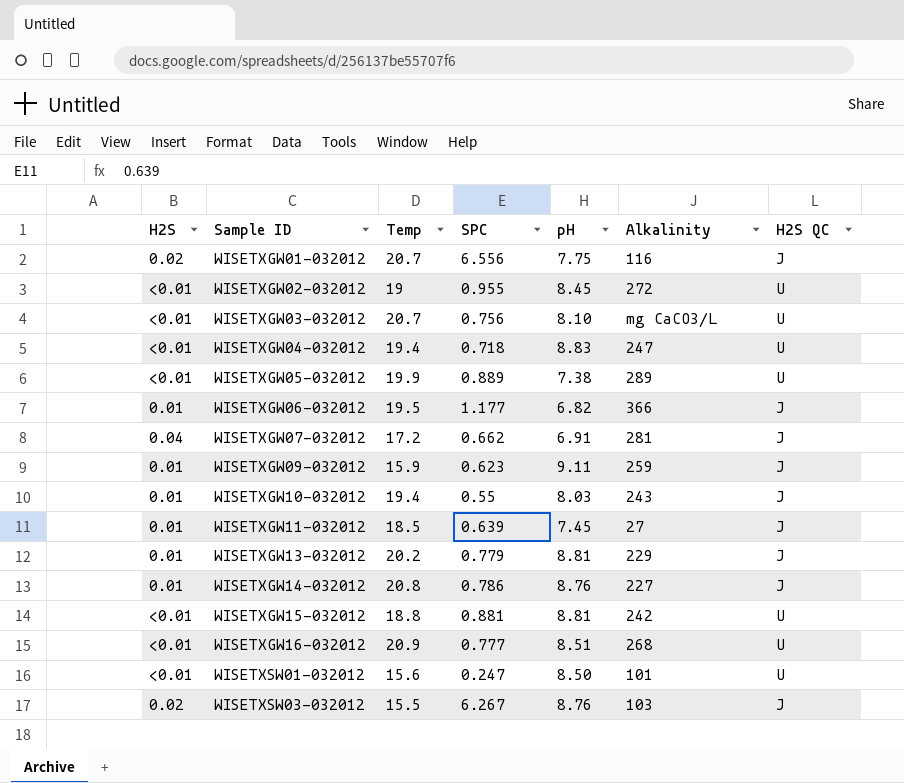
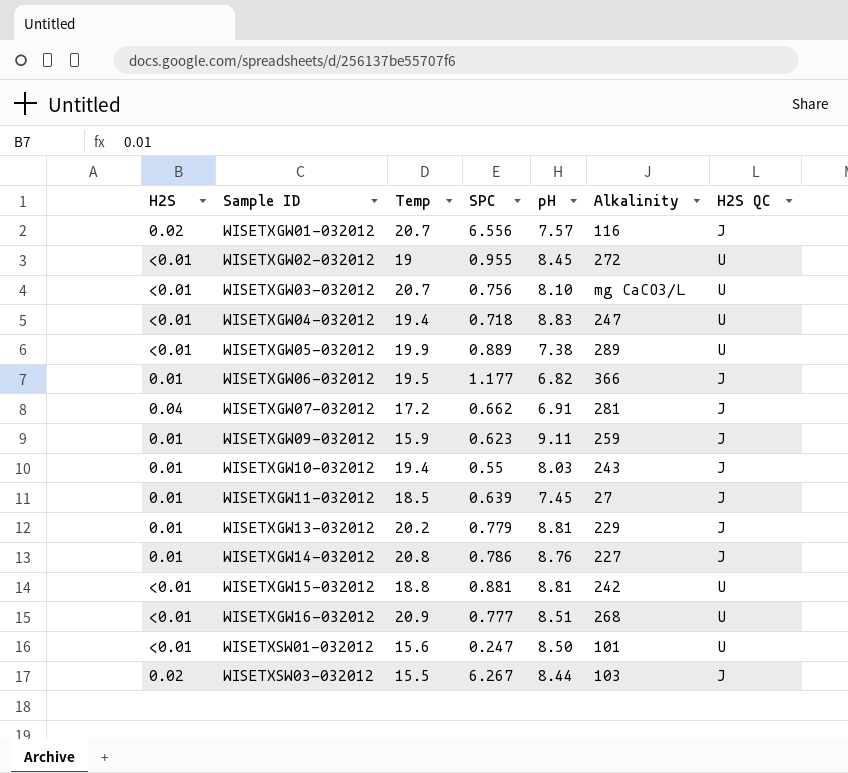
WISETXGW01-032012 | pH: 7.75 -> 7.57
WISETXSW03-032012 | pH: 8.76 -> 8.44

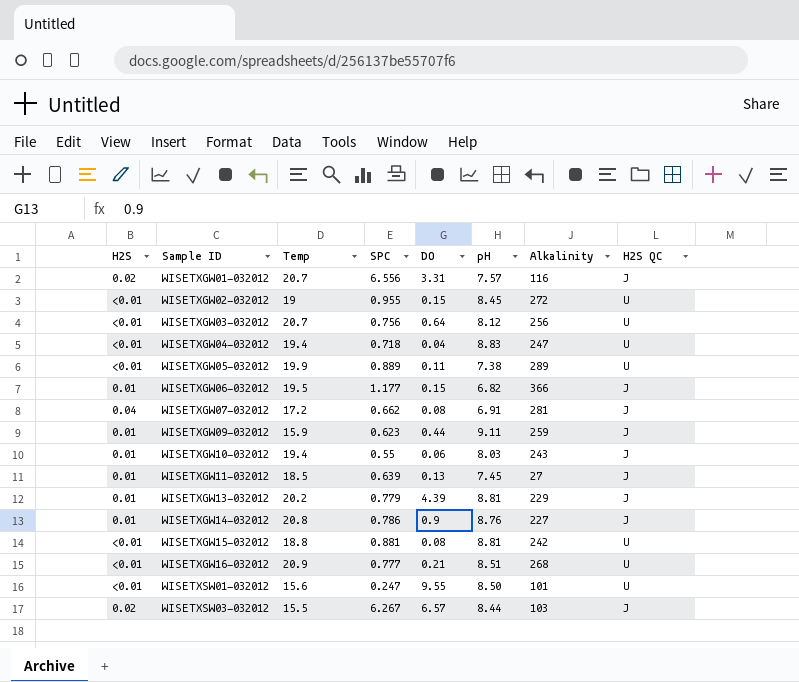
column DO | position: none -> 5
WISETXGW03-032012 | pH: 8.10 -> 8.12
WISETXGW03-032012 | Alkalinity: mg CaCO3/L -> 256

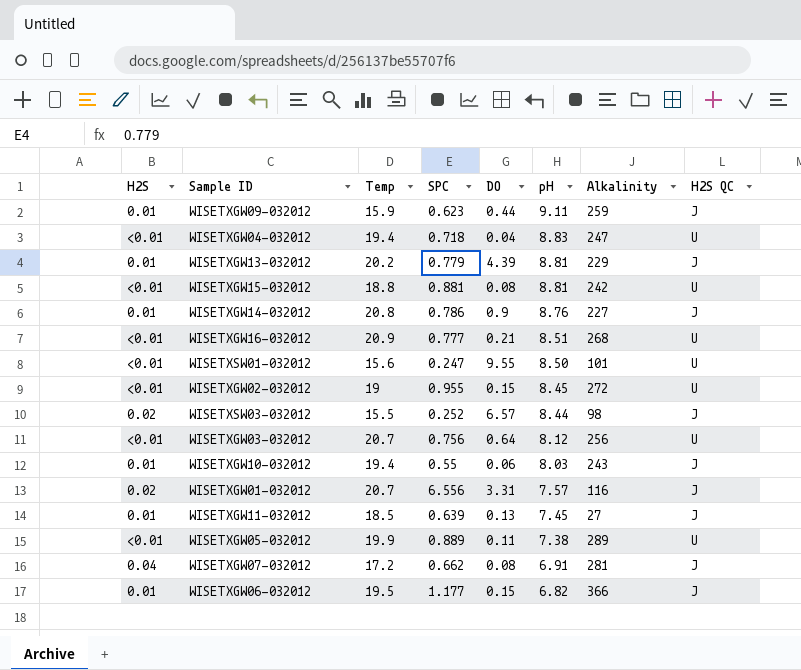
row order: Sample ID ascending -> pH descending
WISETXSW03-032012 | SPC: 6.267 -> 0.252
WISETXSW03-032012 | Alkalinity: 103 -> 98

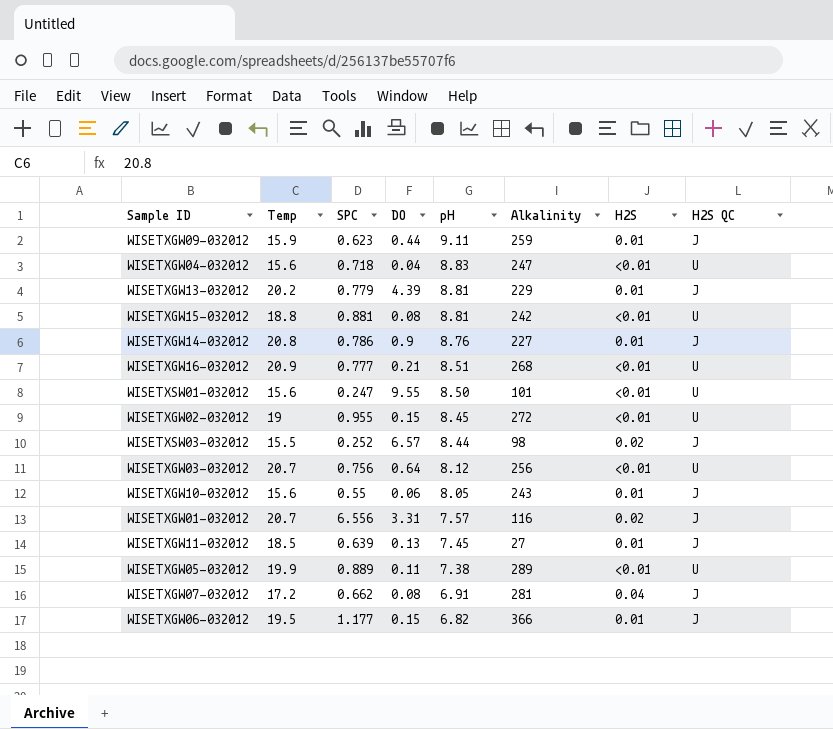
column H2S | position: 1 -> 7
WISETXGW04-032012 | Temp: 19.4 -> 15.6
WISETXGW10-032012 | Temp: 19.4 -> 15.6
WISETXGW10-032012 | pH: 8.03 -> 8.05

